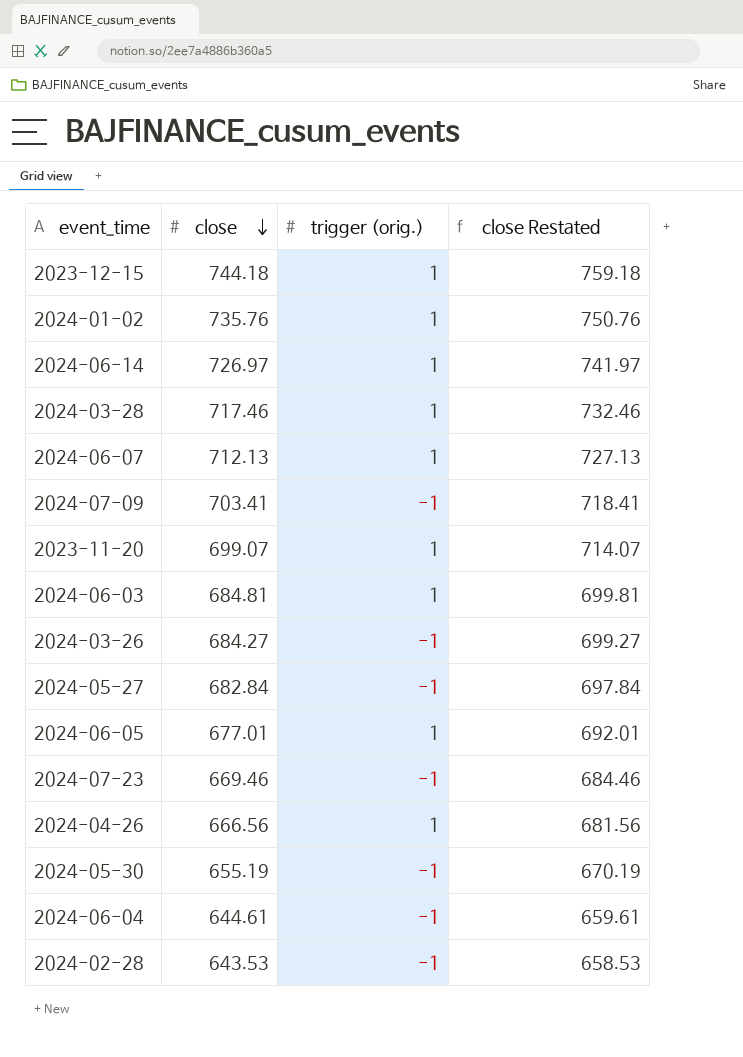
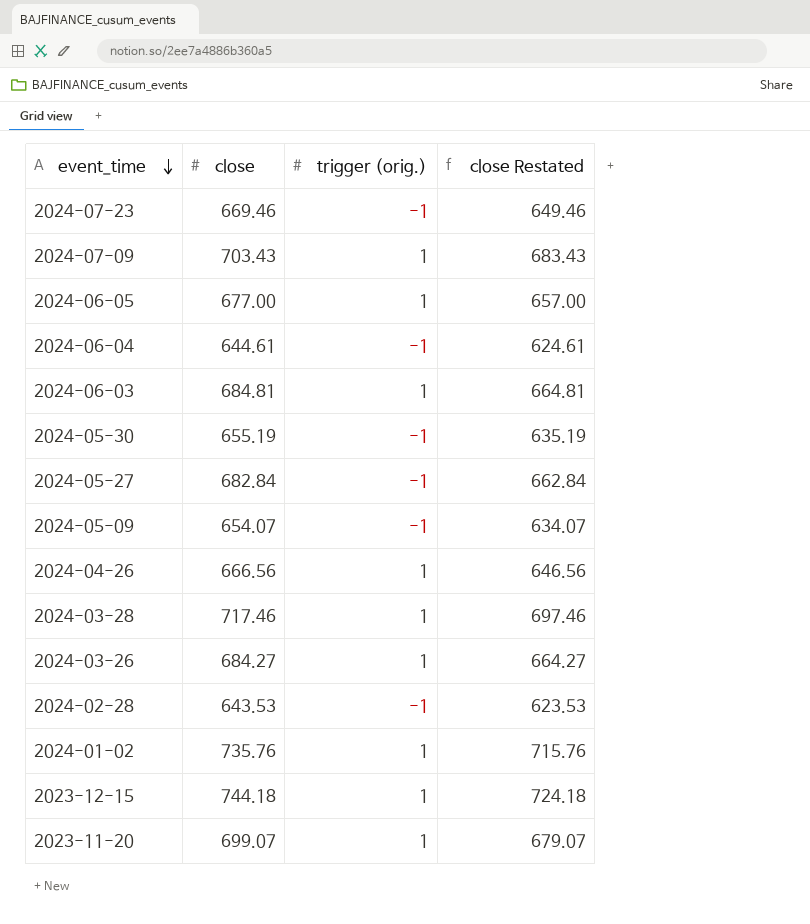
row order: close descending -> event_time descending
column close Restated | formula: [close] + 15 -> [close] - 20
row 2024-06-14: 726.97 | 1 | 741.97 -> none
row 2024-06-07: 712.13 | 1 | 727.13 -> none
2024-07-09 | close: 703.41 -> 703.43
2024-07-09 | trigger (orig.): -1 -> 1
2024-06-05 | close: 677.01 -> 677.00
row 2024-05-09: none -> 654.07 | -1 | 634.07
2024-03-26 | trigger (orig.): -1 -> 1

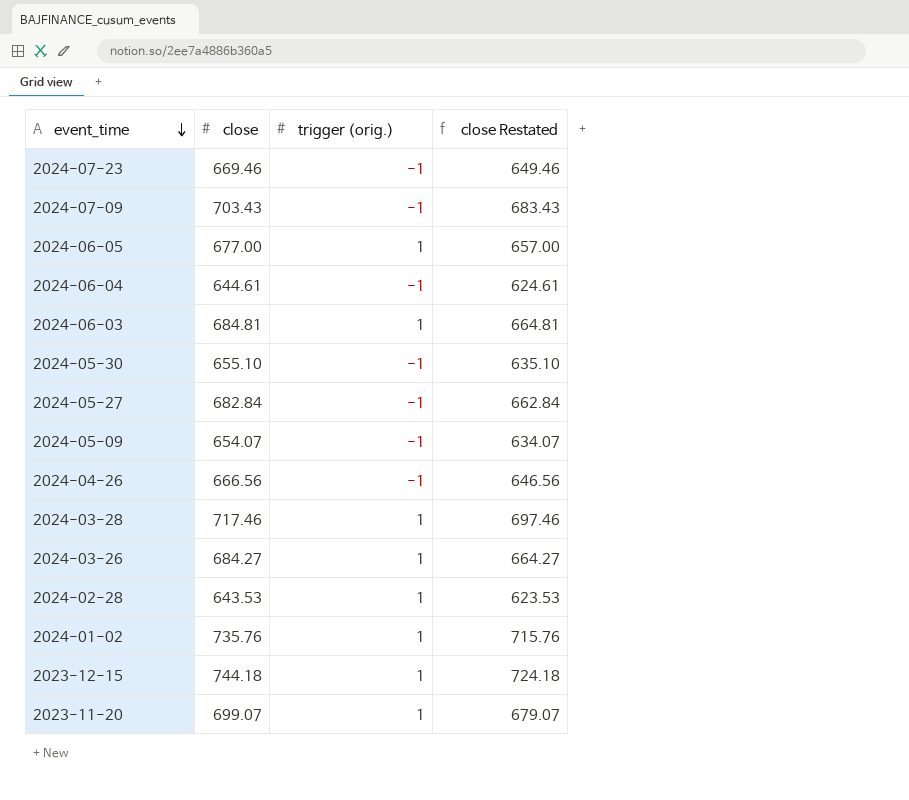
2024-07-09 | trigger (orig.): 1 -> -1
2024-05-30 | close: 655.19 -> 655.10
2024-05-30 | close Restated: 635.19 -> 635.10
2024-04-26 | trigger (orig.): 1 -> -1
2024-02-28 | trigger (orig.): -1 -> 1

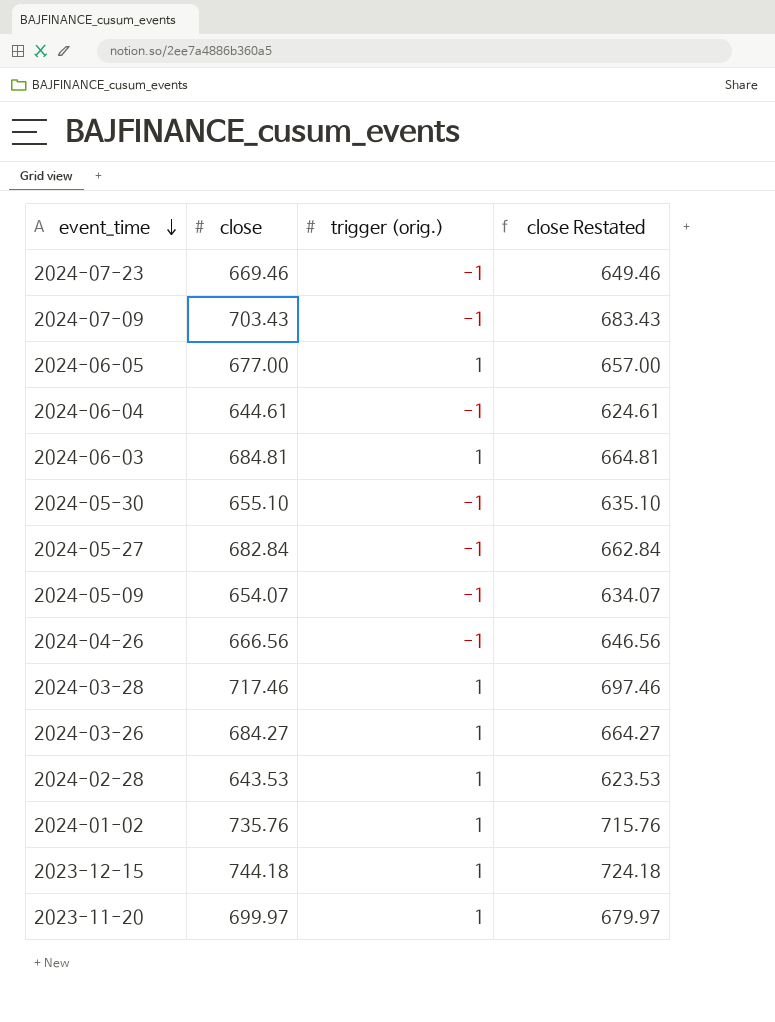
2023-11-20 | close: 699.07 -> 699.97
2023-11-20 | close Restated: 679.07 -> 679.97

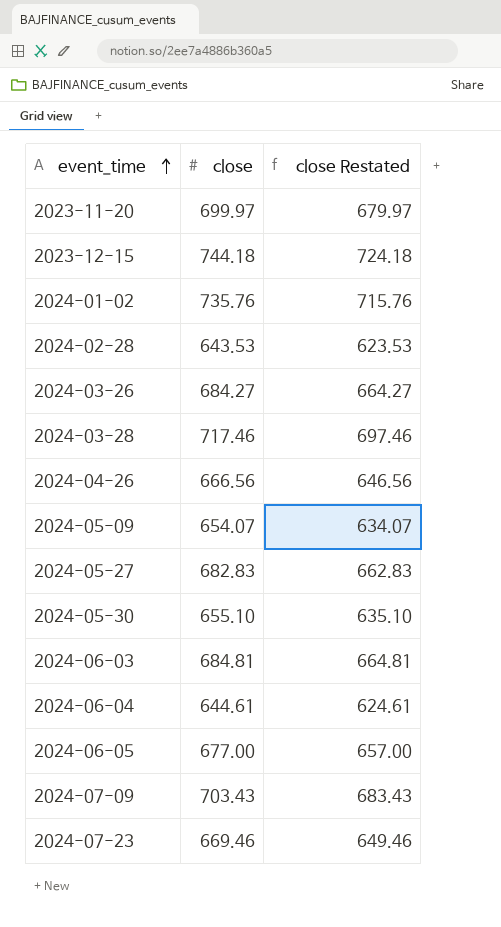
row order: event_time descending -> event_time ascending
column trigger (orig.) | position: 3 -> none
2024-05-27 | close: 682.84 -> 682.83
2024-05-27 | close Restated: 662.84 -> 662.83

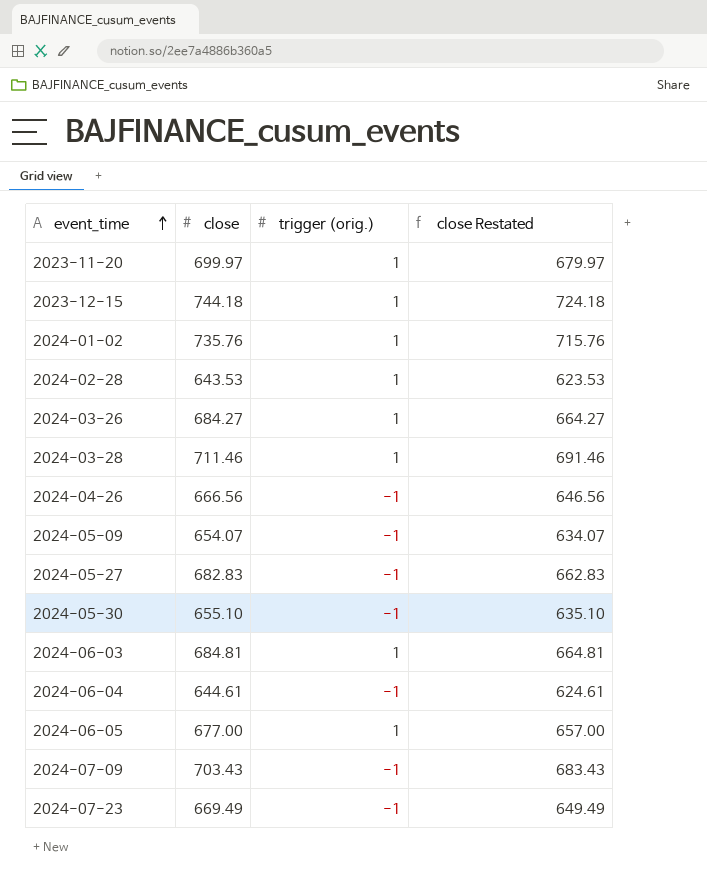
column trigger (orig.) | position: none -> 3
2024-03-28 | close: 717.46 -> 711.46
2024-03-28 | close Restated: 697.46 -> 691.46
2024-07-23 | close: 669.46 -> 669.49
2024-07-23 | close Restated: 649.46 -> 649.49

